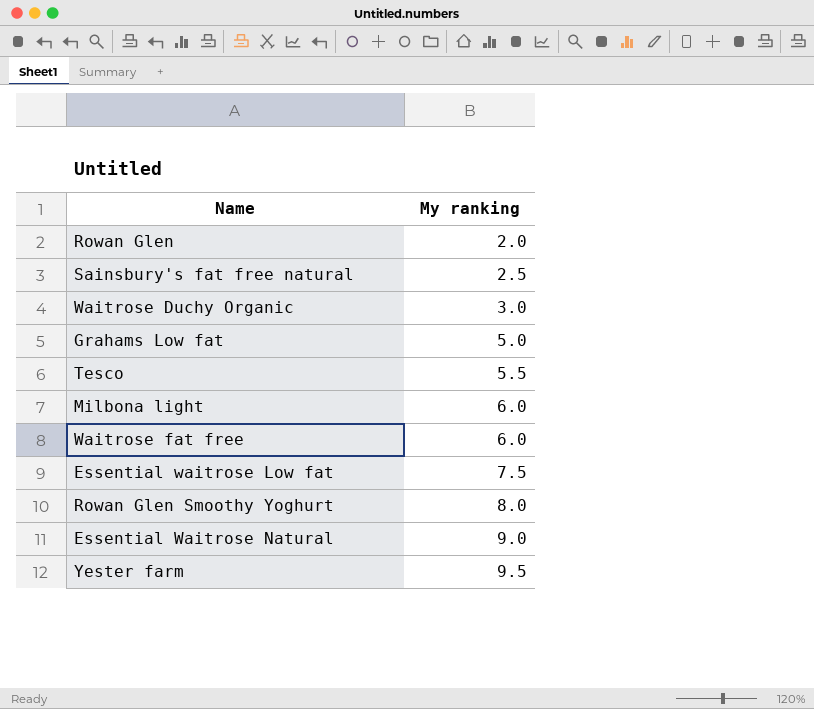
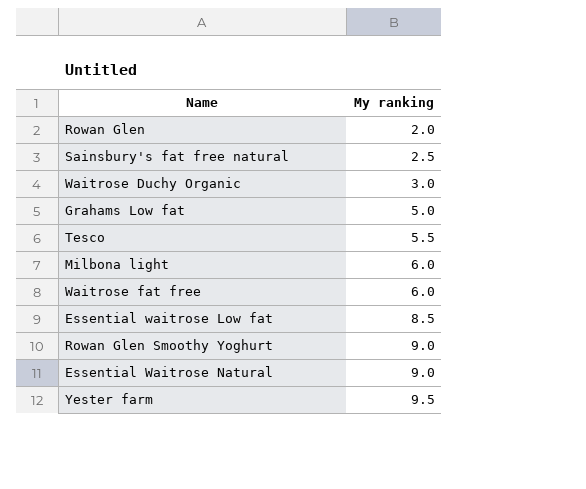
Essential waitrose Low fat | My ranking: 7.5 -> 8.5
Rowan Glen Smoothy Yoghurt | My ranking: 8.0 -> 9.0

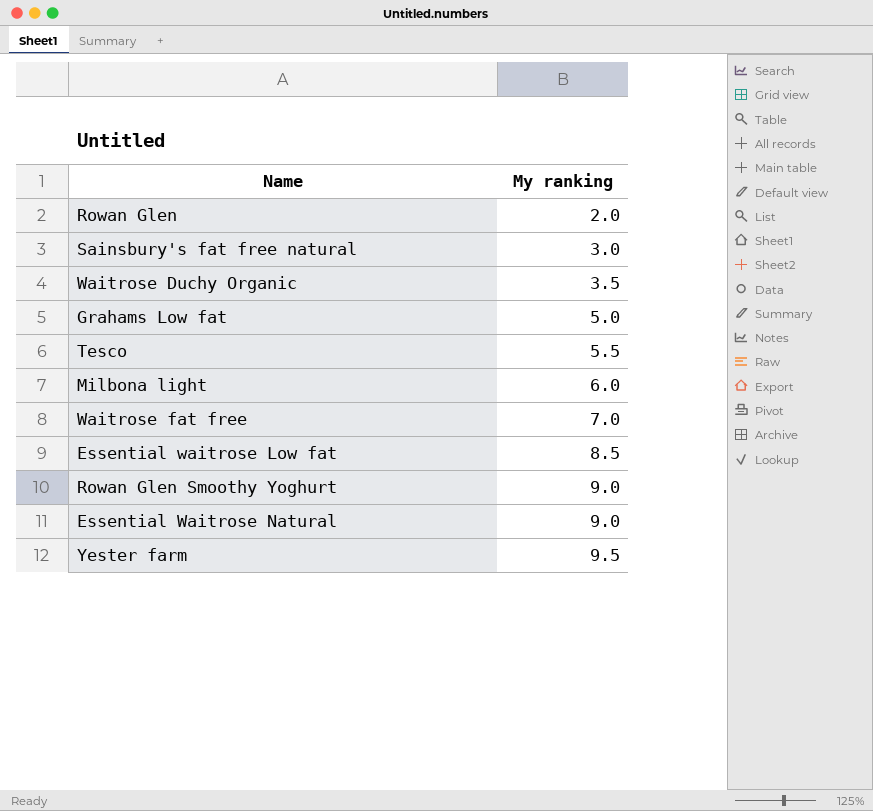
Sainsbury's fat free natural | My ranking: 2.5 -> 3.0
Waitrose Duchy Organic | My ranking: 3.0 -> 3.5
Waitrose fat free | My ranking: 6.0 -> 7.0

